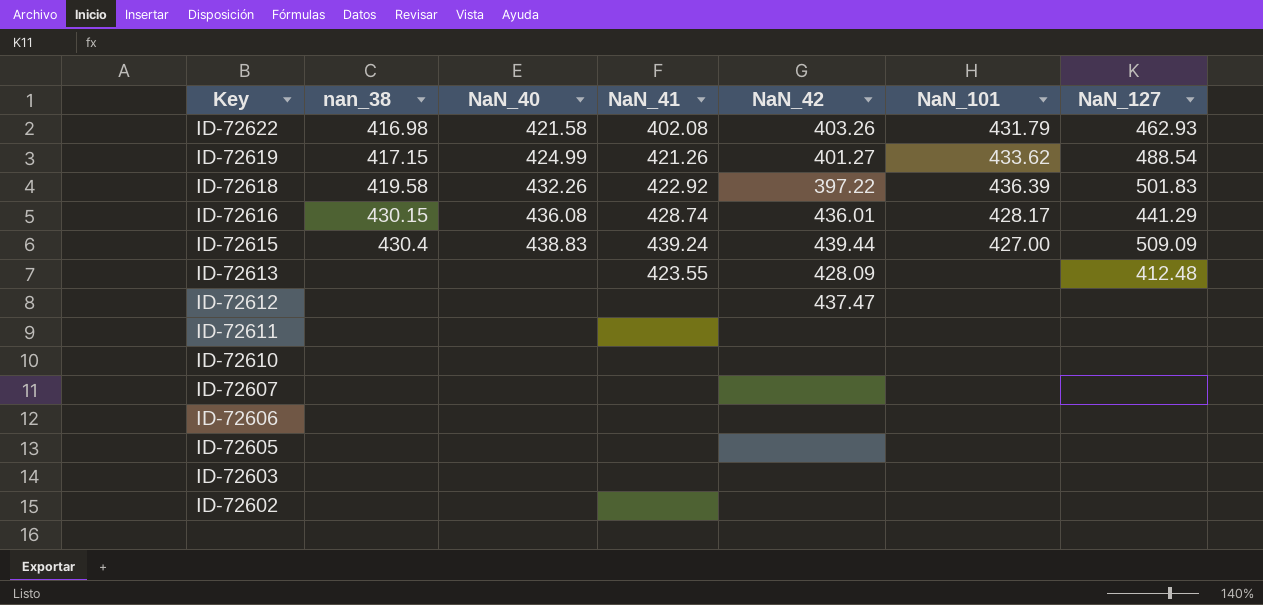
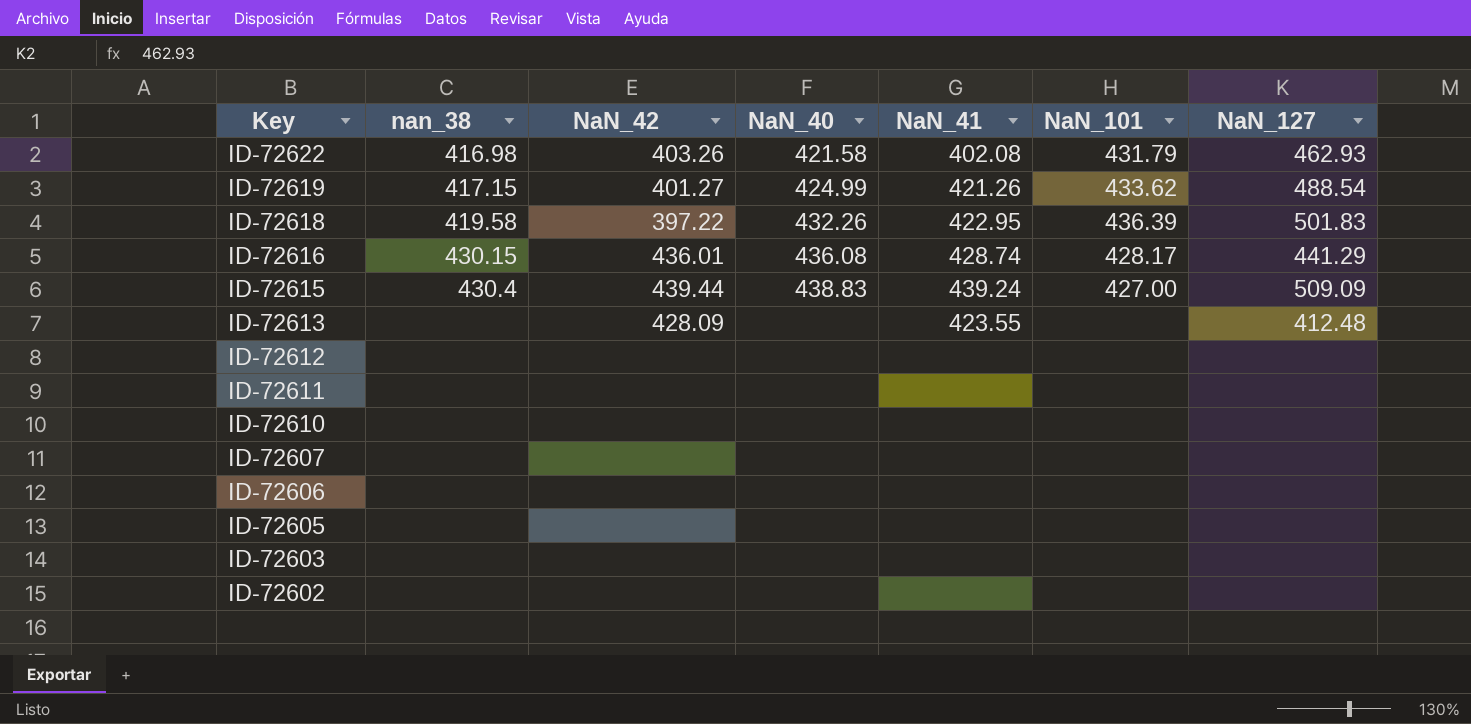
column NaN_42 | position: 5 -> 3
ID-72618 | NaN_41: 422.92 -> 422.95
ID-72612 | NaN_42: 437.47 -> none

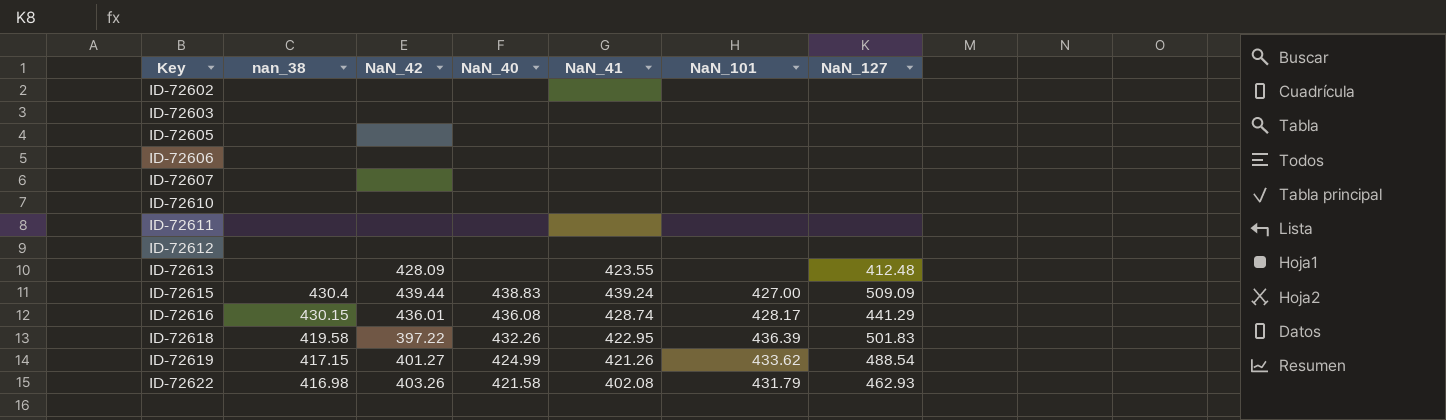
row order: Key descending -> Key ascending

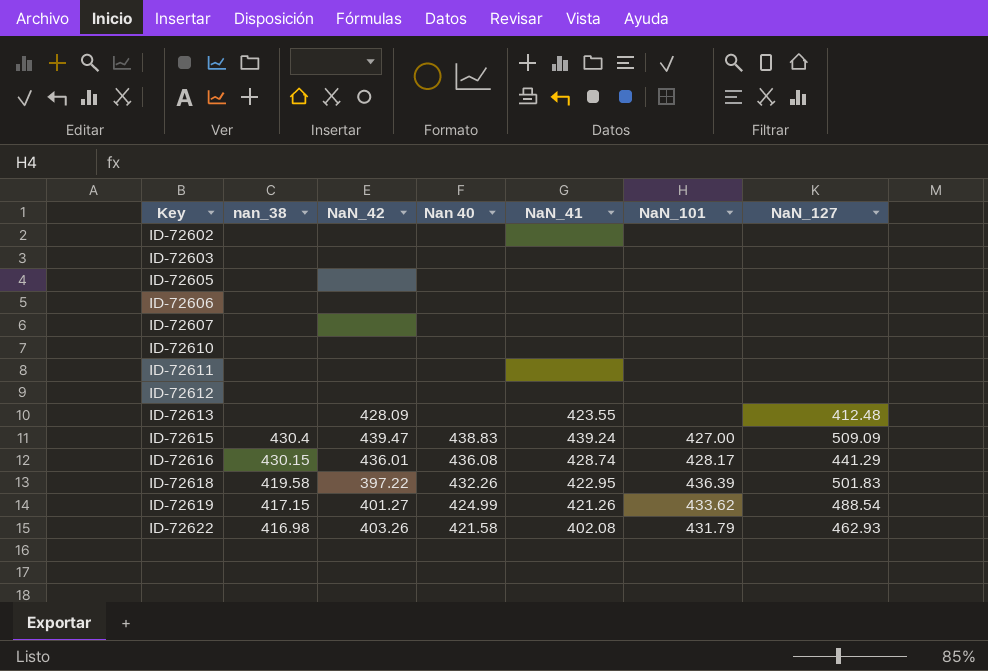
column name: NaN_40 -> Nan 40
ID-72615 | NaN_42: 439.44 -> 439.47

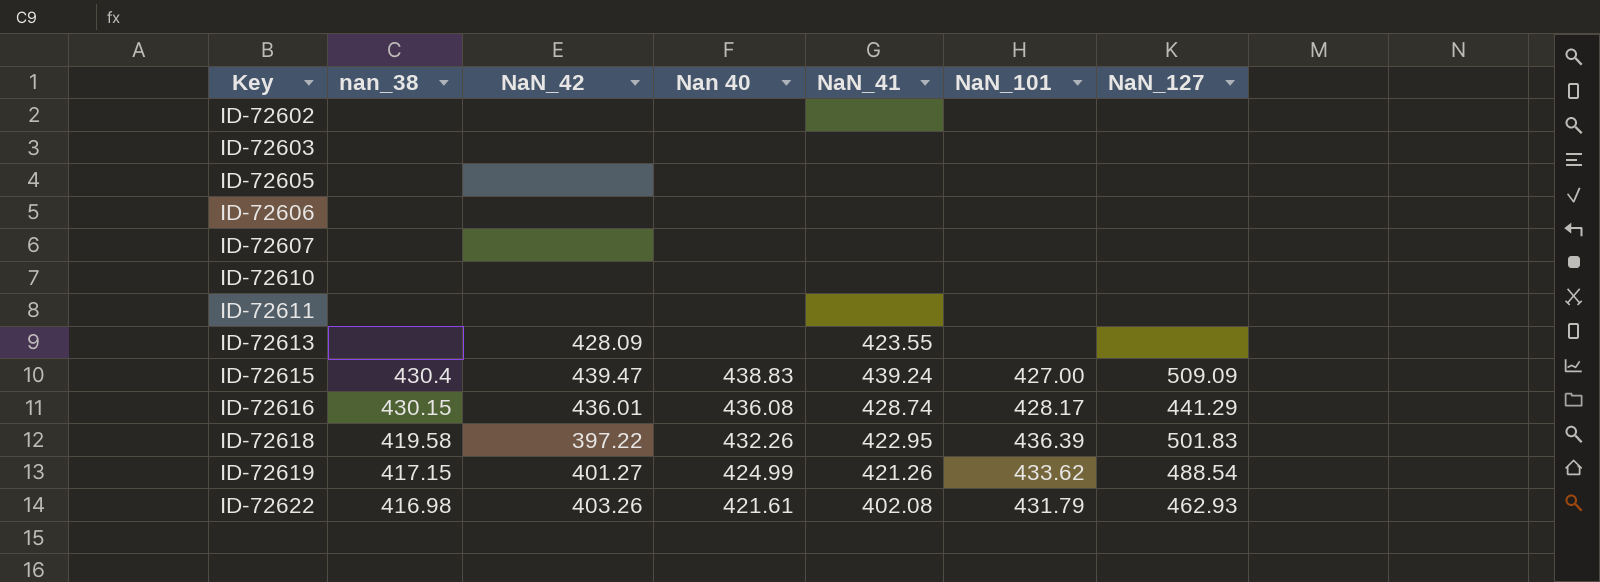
row ID-72612: none | none | none | none | none | none -> none
ID-72613 | NaN_127: 412.48 -> none
ID-72622 | Nan 40: 421.58 -> 421.61

